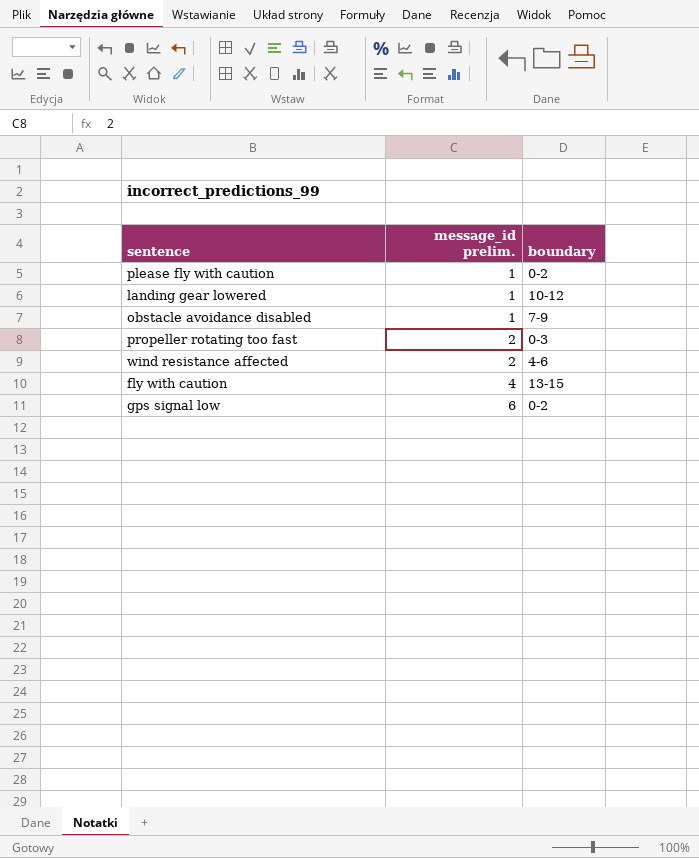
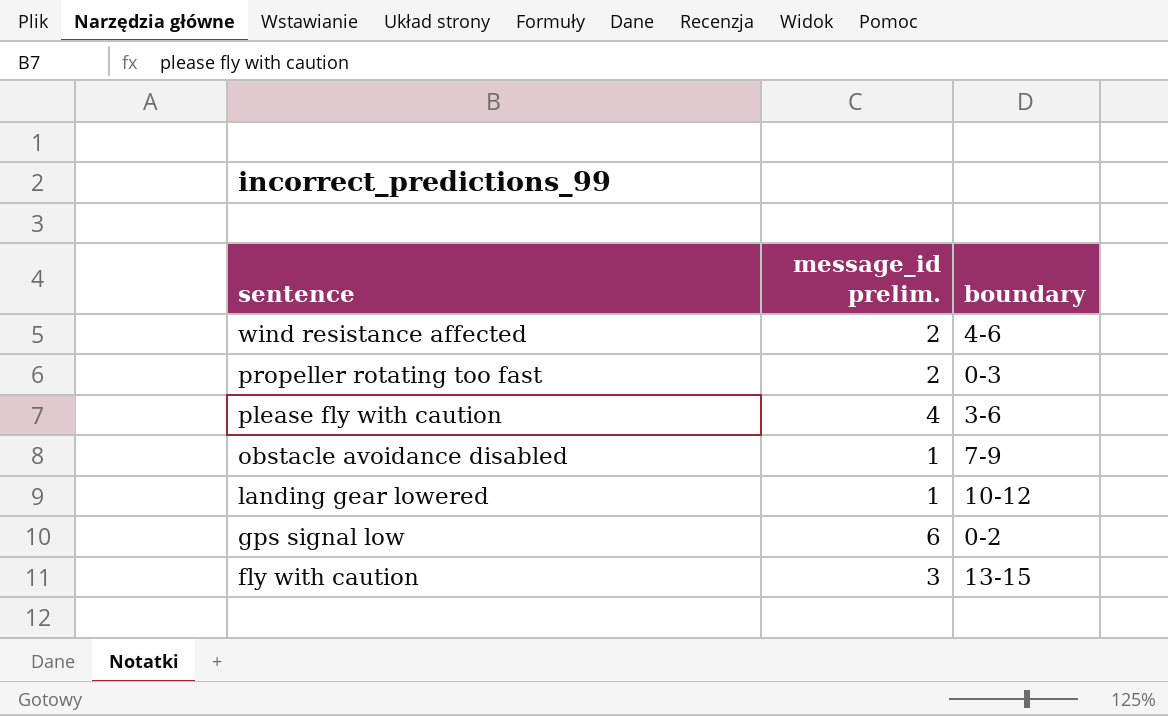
row order: message_id prelim. ascending -> sentence descending
please fly with caution | message_id prelim.: 1 -> 4
please fly with caution | boundary: 0-2 -> 3-6
fly with caution | message_id prelim.: 4 -> 3

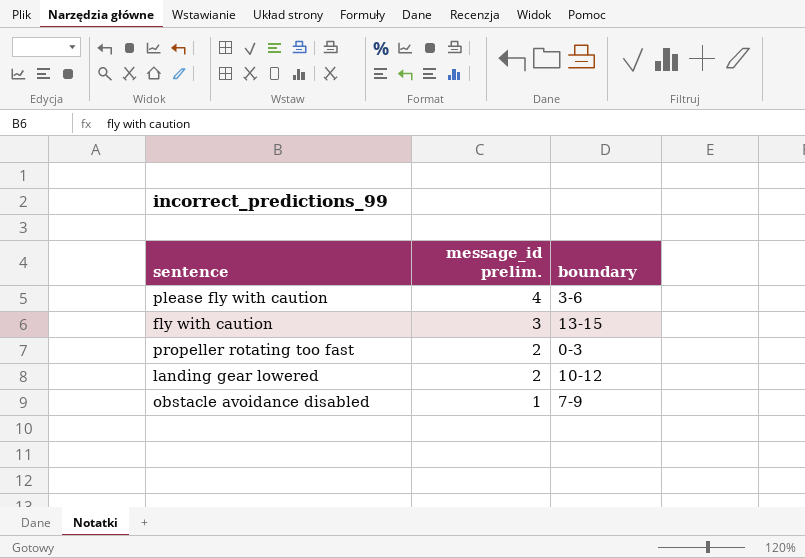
row order: sentence descending -> message_id prelim. descending
row wind resistance affected: 2 | 4-6 -> none
row gps signal low: 6 | 0-2 -> none
landing gear lowered | message_id prelim.: 1 -> 2

